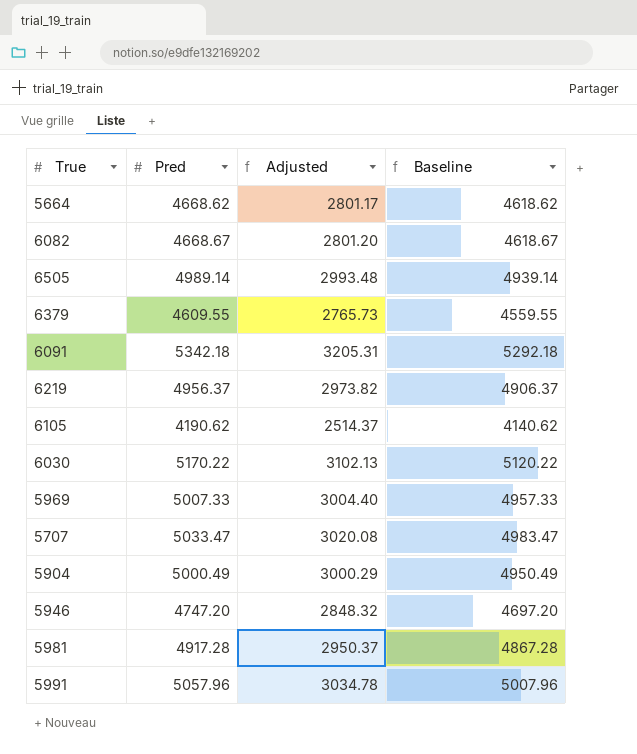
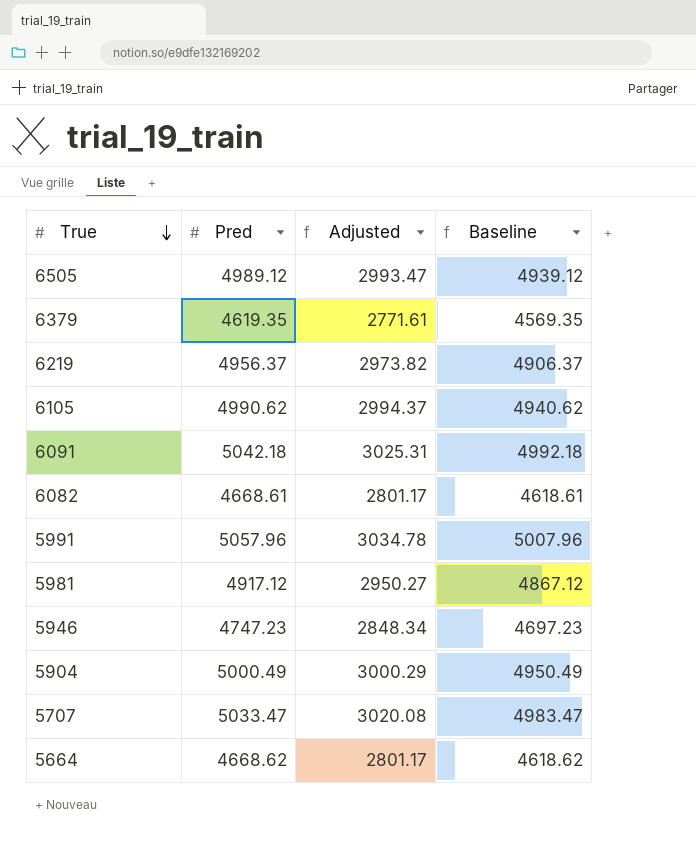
row order: none -> True descending
row 6030: 5170.22 | 3102.13 | 5120.22 -> none
row 5969: 5007.33 | 3004.40 | 4957.33 -> none
6505 | Pred: 4989.14 -> 4989.12
6505 | Adjusted: 2993.48 -> 2993.47
6505 | Baseline: 4939.14 -> 4939.12
6379 | Pred: 4609.55 -> 4619.35
6379 | Adjusted: 2765.73 -> 2771.61
6379 | Baseline: 4559.55 -> 4569.35
6105 | Pred: 4190.62 -> 4990.62
6105 | Adjusted: 2514.37 -> 2994.37
6105 | Baseline: 4140.62 -> 4940.62
6091 | Pred: 5342.18 -> 5042.18
6091 | Adjusted: 3205.31 -> 3025.31
6091 | Baseline: 5292.18 -> 4992.18
6082 | Pred: 4668.67 -> 4668.61
6082 | Adjusted: 2801.20 -> 2801.17
6082 | Baseline: 4618.67 -> 4618.61
5981 | Pred: 4917.28 -> 4917.12
5981 | Adjusted: 2950.37 -> 2950.27
5981 | Baseline: 4867.28 -> 4867.12
5946 | Pred: 4747.20 -> 4747.23
5946 | Adjusted: 2848.32 -> 2848.34
5946 | Baseline: 4697.20 -> 4697.23

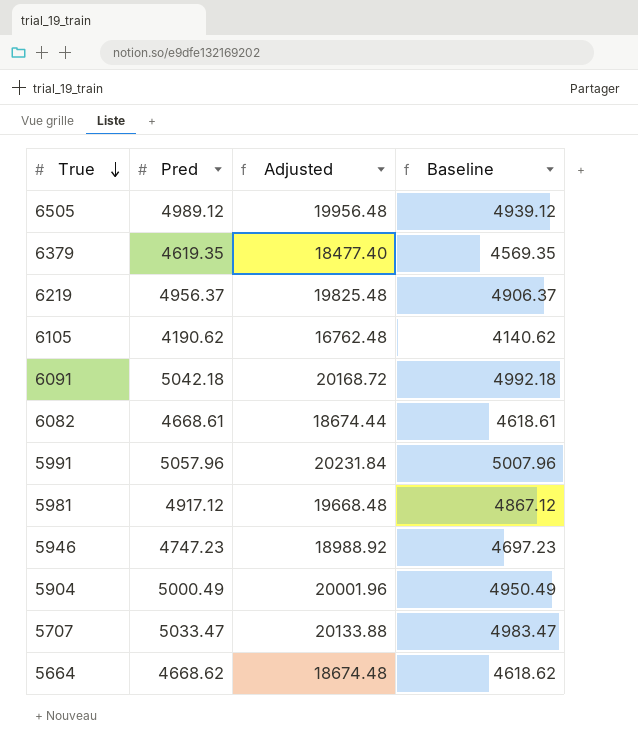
column Adjusted | formula: [Pred] * 0.6 -> [Pred] * 4
6105 | Pred: 4990.62 -> 4190.62
6105 | Baseline: 4940.62 -> 4140.62

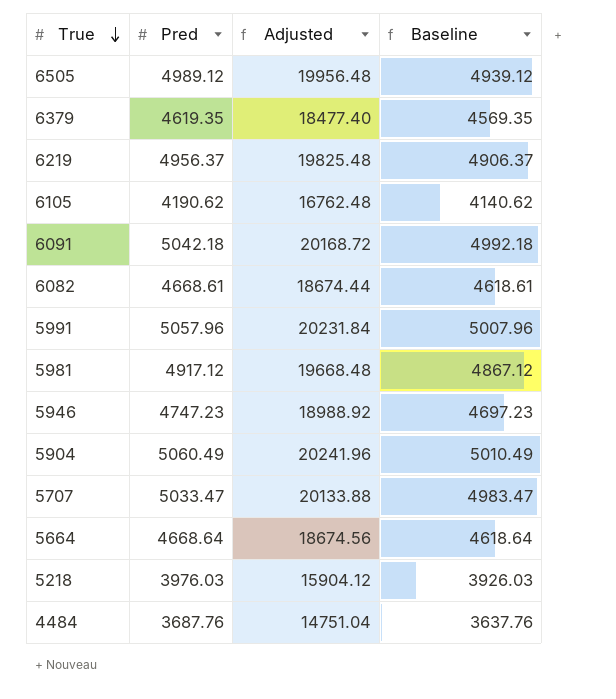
5904 | Pred: 5000.49 -> 5060.49
5904 | Adjusted: 20001.96 -> 20241.96
5904 | Baseline: 4950.49 -> 5010.49
5664 | Pred: 4668.62 -> 4668.64
5664 | Adjusted: 18674.48 -> 18674.56
5664 | Baseline: 4618.62 -> 4618.64
row 5218: none -> 3976.03 | 15904.12 | 3926.03
row 4484: none -> 3687.76 | 14751.04 | 3637.76

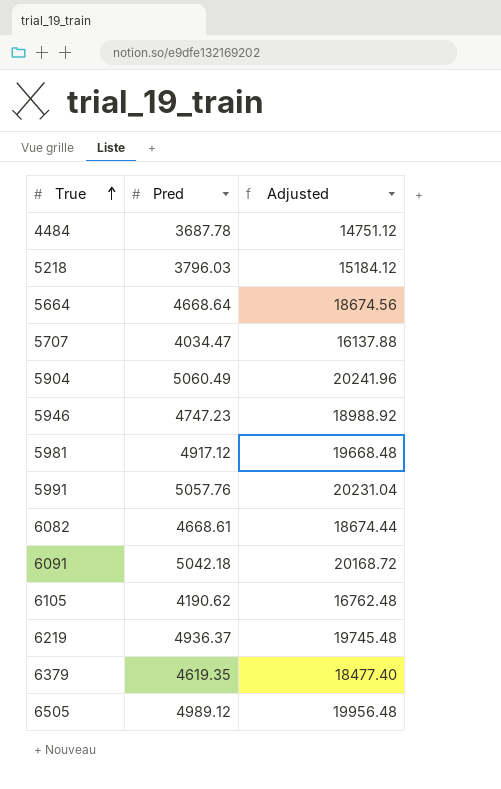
row order: True descending -> True ascending
column Baseline | formula: [Pred] - 50 -> none
4484 | Pred: 3687.76 -> 3687.78
4484 | Adjusted: 14751.04 -> 14751.12
5218 | Pred: 3976.03 -> 3796.03
5218 | Adjusted: 15904.12 -> 15184.12
5707 | Pred: 5033.47 -> 4034.47
5707 | Adjusted: 20133.88 -> 16137.88
5991 | Pred: 5057.96 -> 5057.76
5991 | Adjusted: 20231.84 -> 20231.04
6219 | Pred: 4956.37 -> 4936.37
6219 | Adjusted: 19825.48 -> 19745.48

